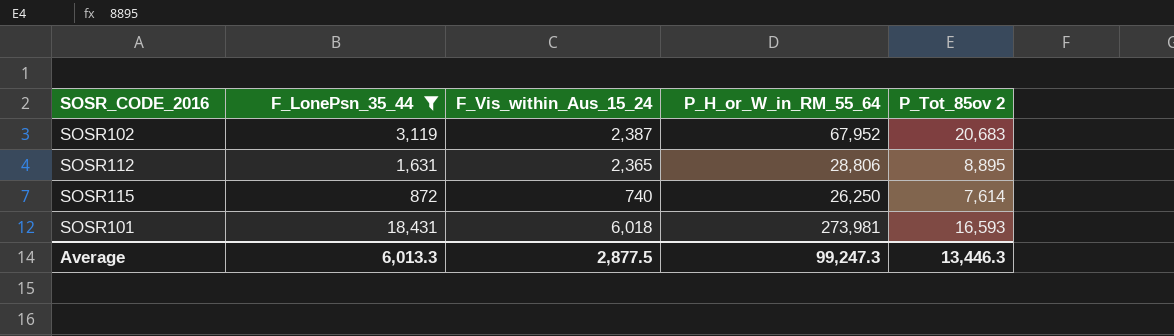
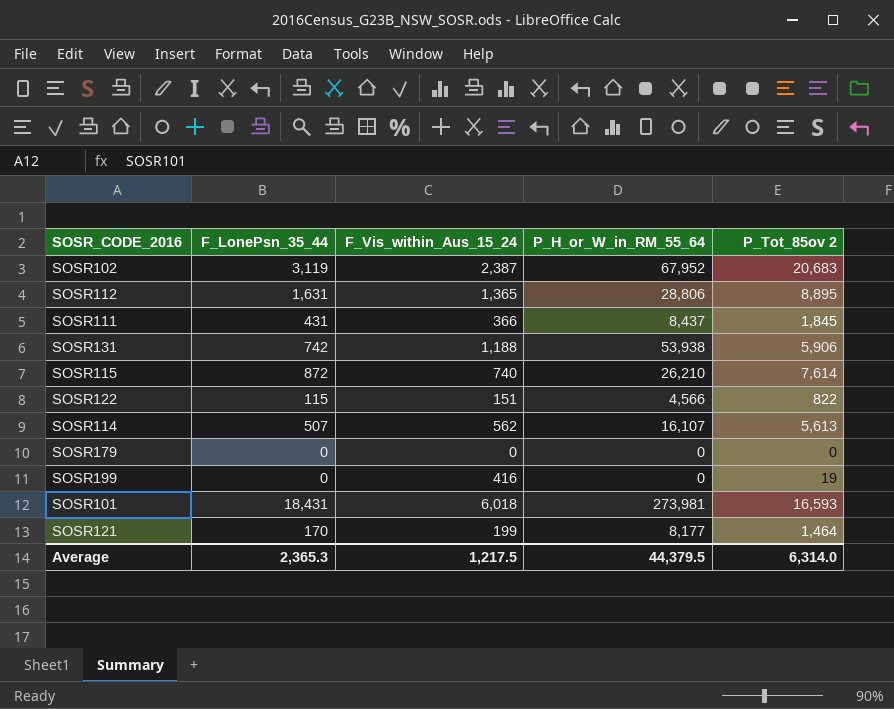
filter: F_LonePsn_35_44 >= 872 -> none
SOSR112 | F_Vis_within_Aus_15_24: 2,365 -> 1,365
SOSR115 | P_H_or_W_in_RM_55_64: 26,250 -> 26,210
Average | F_LonePsn_35_44: 6,013.3 -> 2,365.3
Average | F_Vis_within_Aus_15_24: 2,877.5 -> 1,217.5
Average | P_H_or_W_in_RM_55_64: 99,247.3 -> 44,379.5
Average | P_Tot_85ov 2: 13,446.3 -> 6,314.0

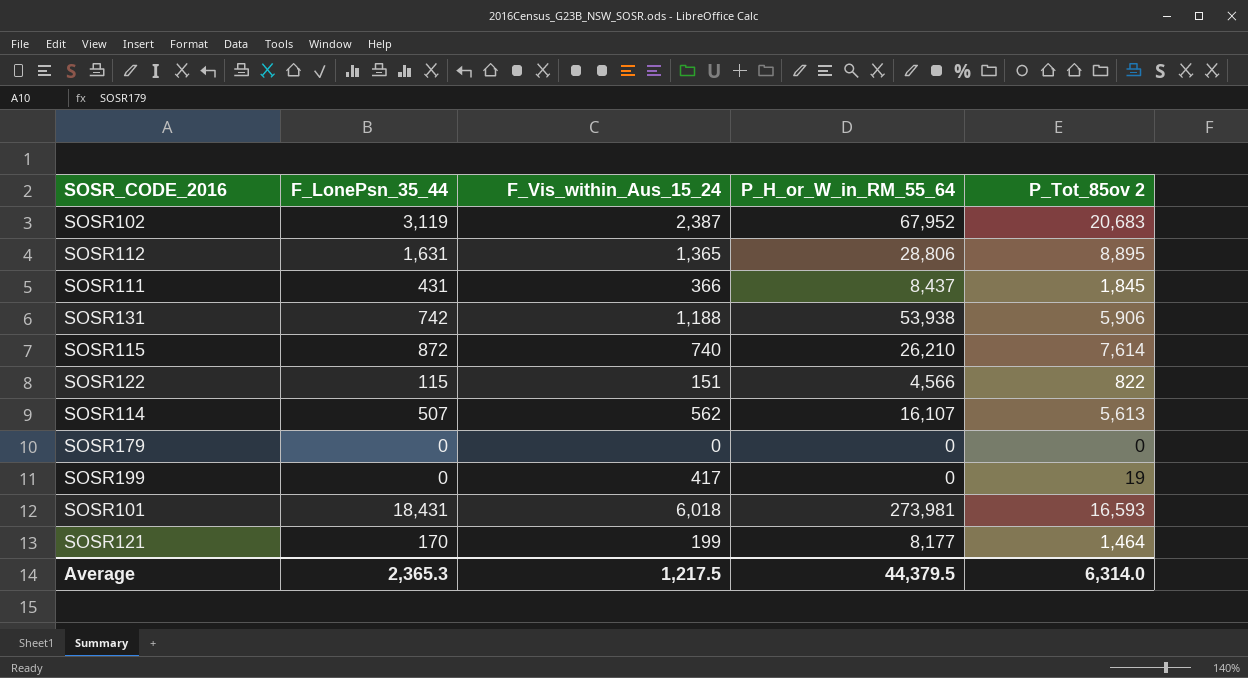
SOSR199 | F_Vis_within_Aus_15_24: 416 -> 417

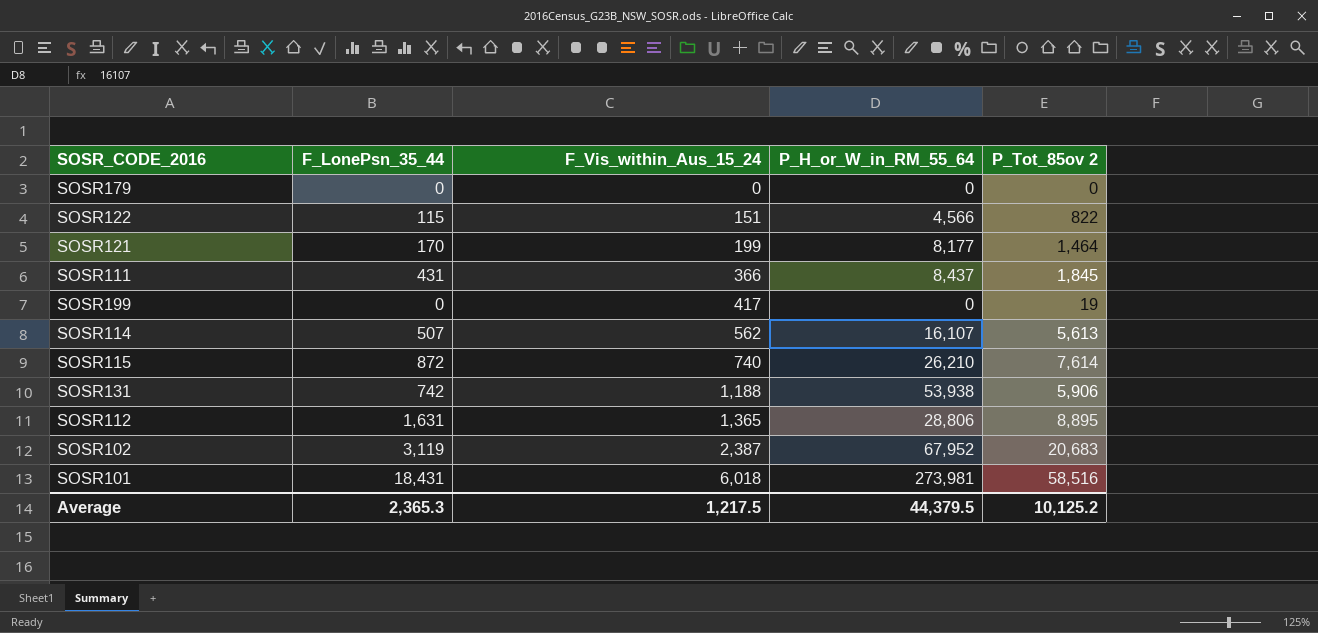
row order: none -> F_Vis_within_Aus_15_24 ascending
SOSR101 | P_Tot_85ov 2: 16,593 -> 58,516
Average | P_Tot_85ov 2: 6,314.0 -> 10,125.2

